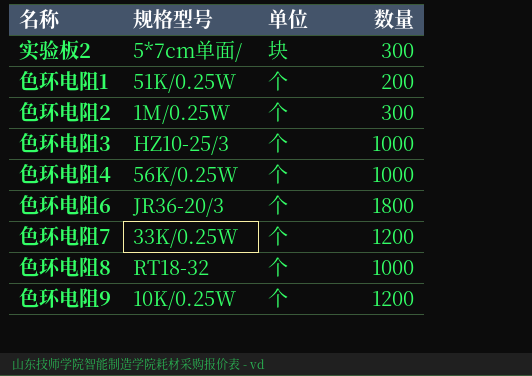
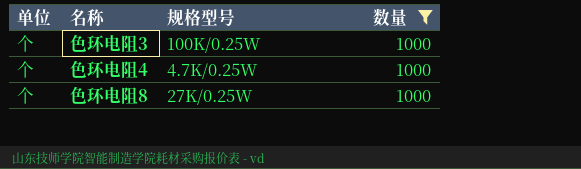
filter: none -> 数量 = 1000
column 单位 | position: 3 -> 1
色环电阻3 | 规格型号: HZ10-25/3 -> 100K/0.25W
色环电阻4 | 规格型号: 56K/0.25W -> 4.7K/0.25W
色环电阻8 | 规格型号: RT18-32 -> 27K/0.25W

